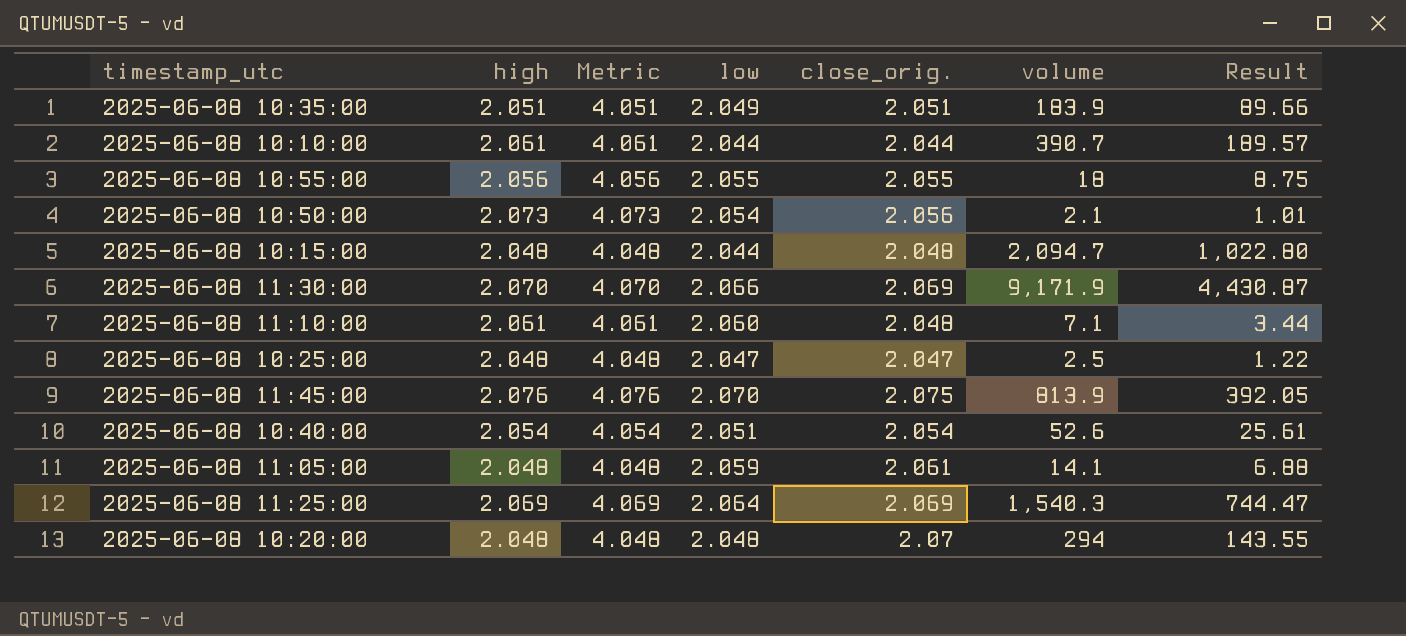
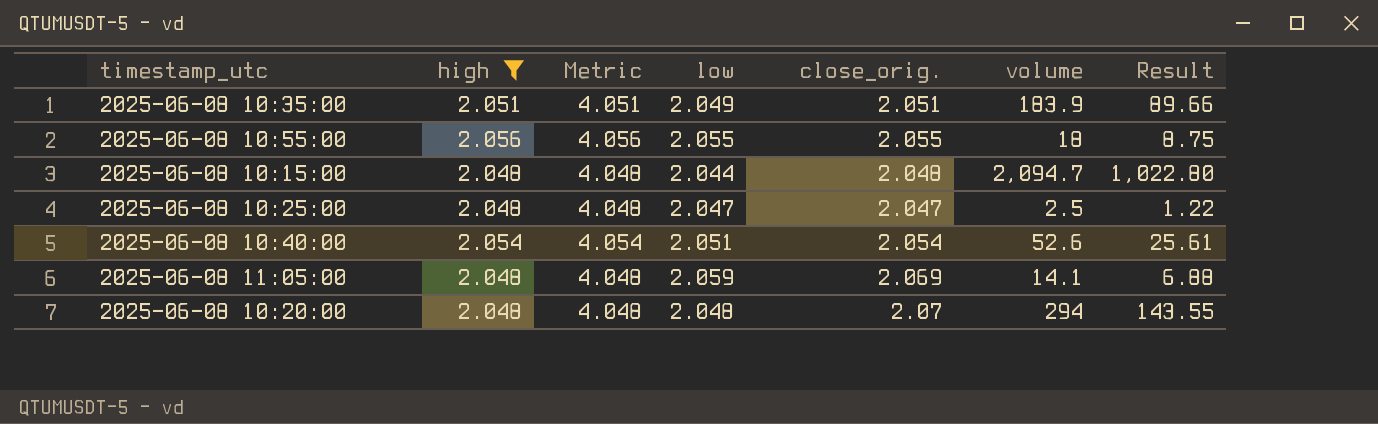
filter: none -> high <= 2.056
2025-06-08 11:05:00 | close_orig.: 2.061 -> 2.069

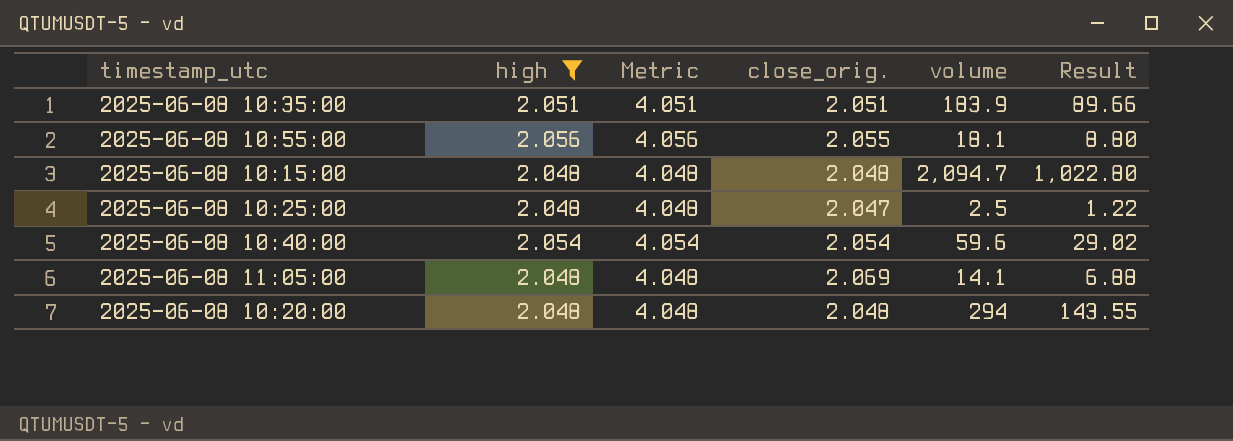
column low | position: 4 -> none
2025-06-08 10:55:00 | volume: 18 -> 18.1
2025-06-08 10:55:00 | Result: 8.75 -> 8.80
2025-06-08 10:40:00 | volume: 52.6 -> 59.6
2025-06-08 10:40:00 | Result: 25.61 -> 29.02
2025-06-08 10:20:00 | close_orig.: 2.07 -> 2.048

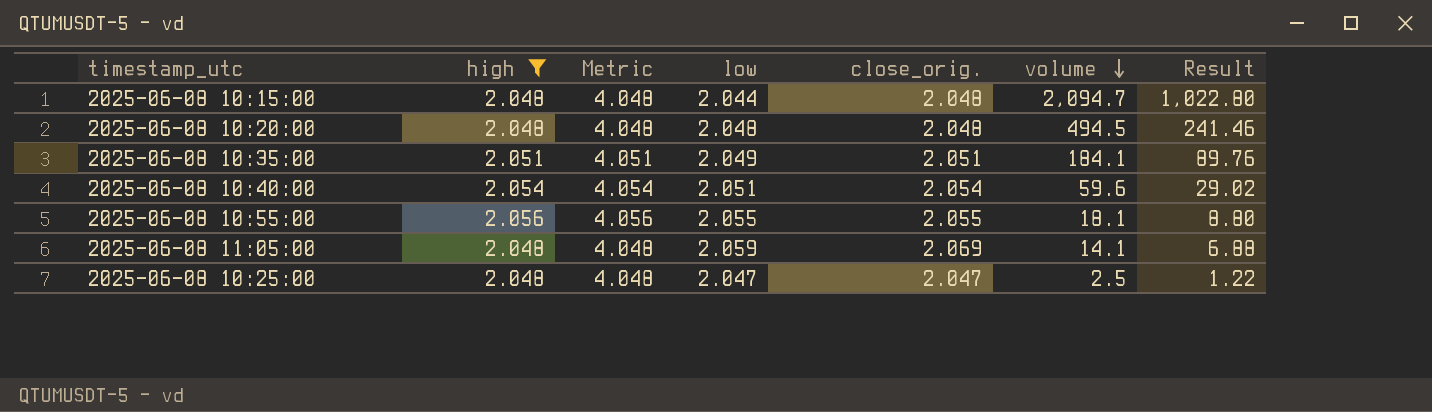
row order: none -> volume descending
column low | position: none -> 4
2025-06-08 10:20:00 | volume: 294 -> 494.5
2025-06-08 10:20:00 | Result: 143.55 -> 241.46
2025-06-08 10:35:00 | volume: 183.9 -> 184.1
2025-06-08 10:35:00 | Result: 89.66 -> 89.76

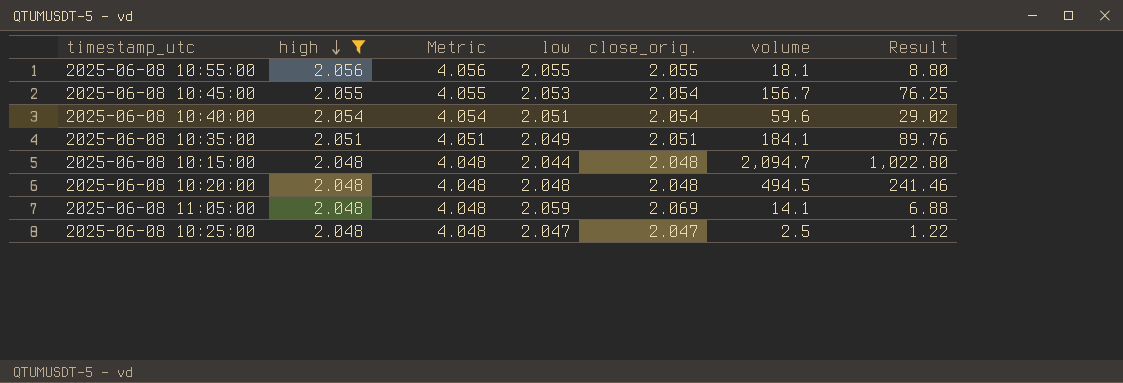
row order: volume descending -> high descending
row 2025-06-08 10:45:00: none -> 2.055 | 4.055 | 2.053 | 2.054 | 156.7 | 76.25

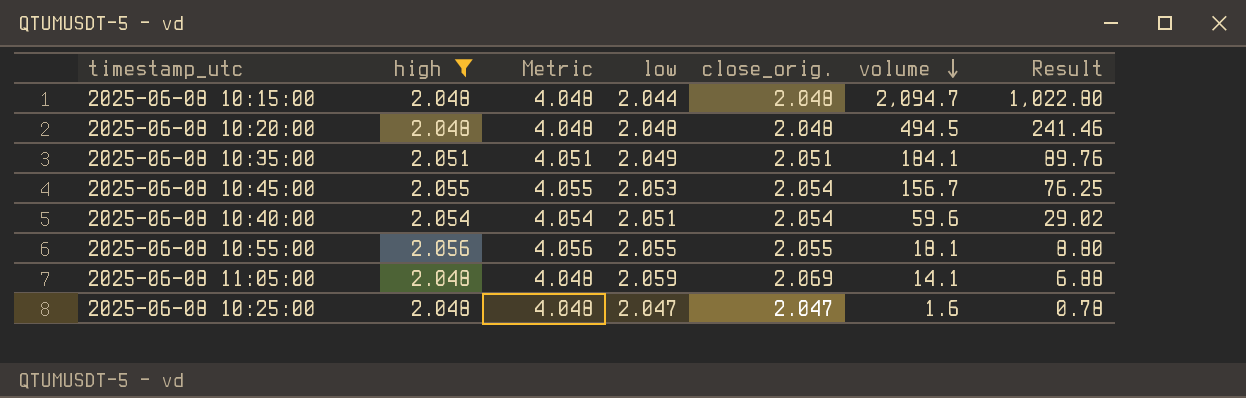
row order: high descending -> volume descending
2025-06-08 10:25:00 | volume: 2.5 -> 1.6
2025-06-08 10:25:00 | Result: 1.22 -> 0.78

